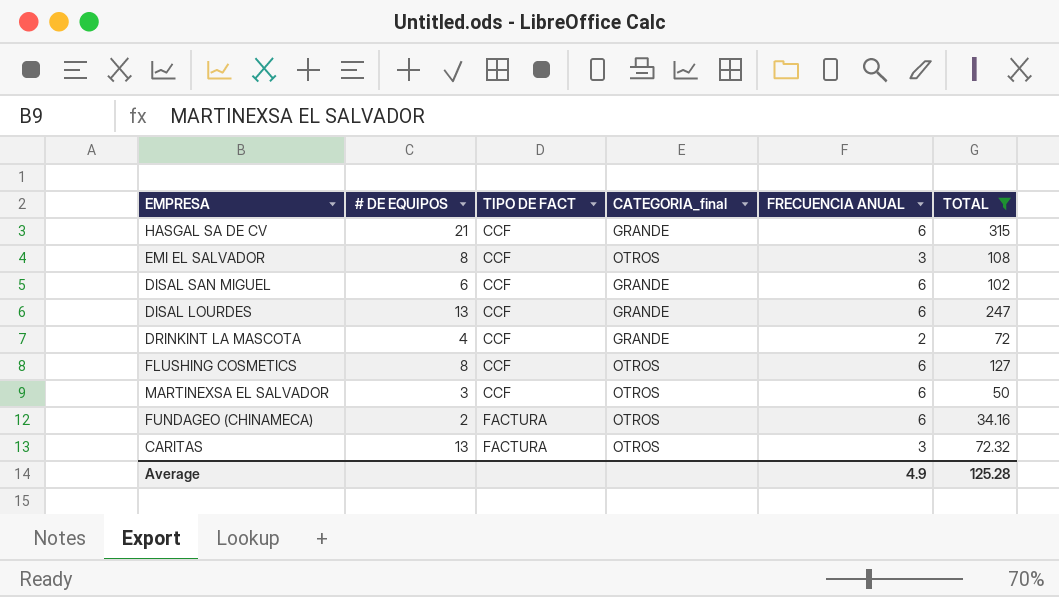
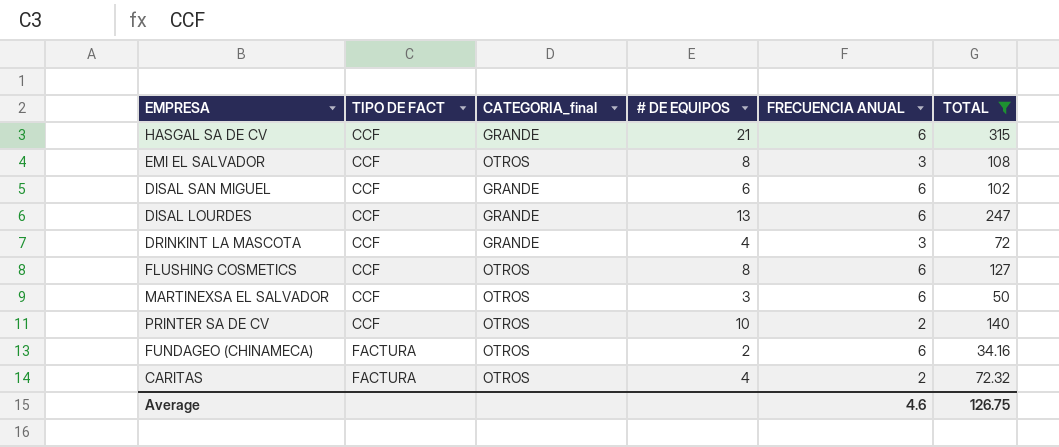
column # DE EQUIPOS | position: 2 -> 4
DRINKINT LA MASCOTA | FRECUENCIA ANUAL: 2 -> 3
row PRINTER SA DE CV: none -> CCF | OTROS | 10 | 2 | 140
CARITAS | # DE EQUIPOS: 13 -> 4
CARITAS | FRECUENCIA ANUAL: 3 -> 2
Average | FRECUENCIA ANUAL: 4.9 -> 4.6
Average | TOTAL: 125.28 -> 126.75

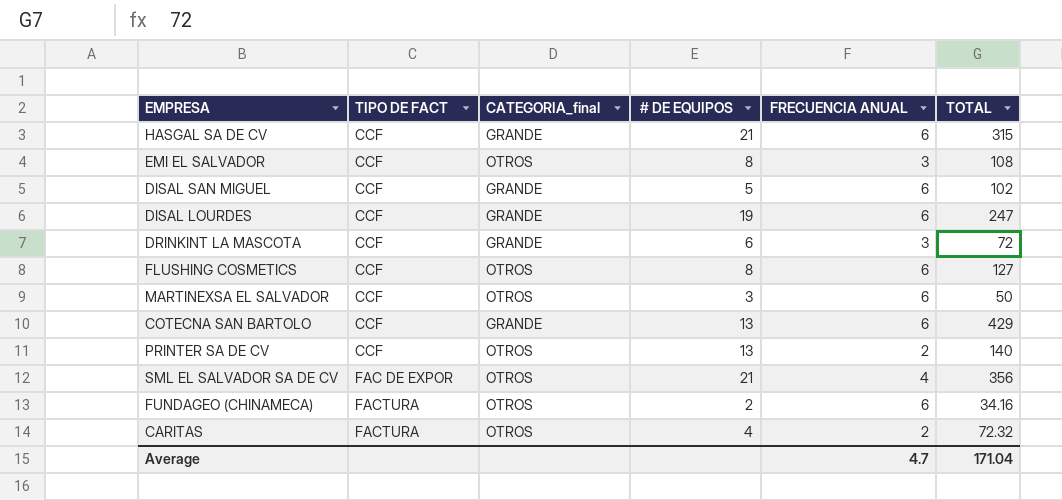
filter: TOTAL <= 315 -> none
DISAL SAN MIGUEL | # DE EQUIPOS: 6 -> 5
DISAL LOURDES | # DE EQUIPOS: 13 -> 19
DRINKINT LA MASCOTA | # DE EQUIPOS: 4 -> 6
PRINTER SA DE CV | # DE EQUIPOS: 10 -> 13
Average | FRECUENCIA ANUAL: 4.6 -> 4.7
Average | TOTAL: 126.75 -> 171.04

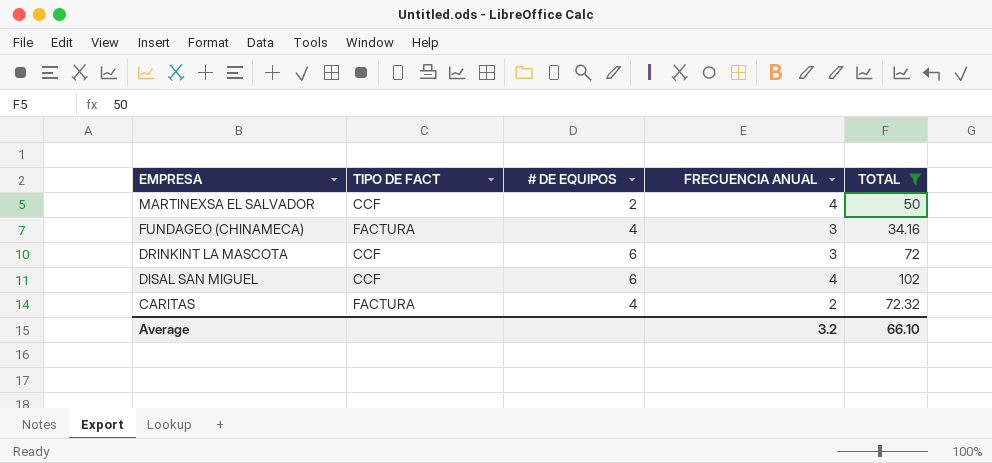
filter: none -> TOTAL <= 102
row order: TIPO DE FACT ascending -> EMPRESA descending
column CATEGORIA_final | position: 3 -> none
MARTINEXSA EL SALVADOR | # DE EQUIPOS: 3 -> 2
MARTINEXSA EL SALVADOR | FRECUENCIA ANUAL: 6 -> 4
FUNDAGEO (CHINAMECA) | # DE EQUIPOS: 2 -> 4
FUNDAGEO (CHINAMECA) | FRECUENCIA ANUAL: 6 -> 3
DISAL SAN MIGUEL | # DE EQUIPOS: 5 -> 6
DISAL SAN MIGUEL | FRECUENCIA ANUAL: 6 -> 4
Average | FRECUENCIA ANUAL: 4.7 -> 3.2
Average | TOTAL: 171.04 -> 66.10

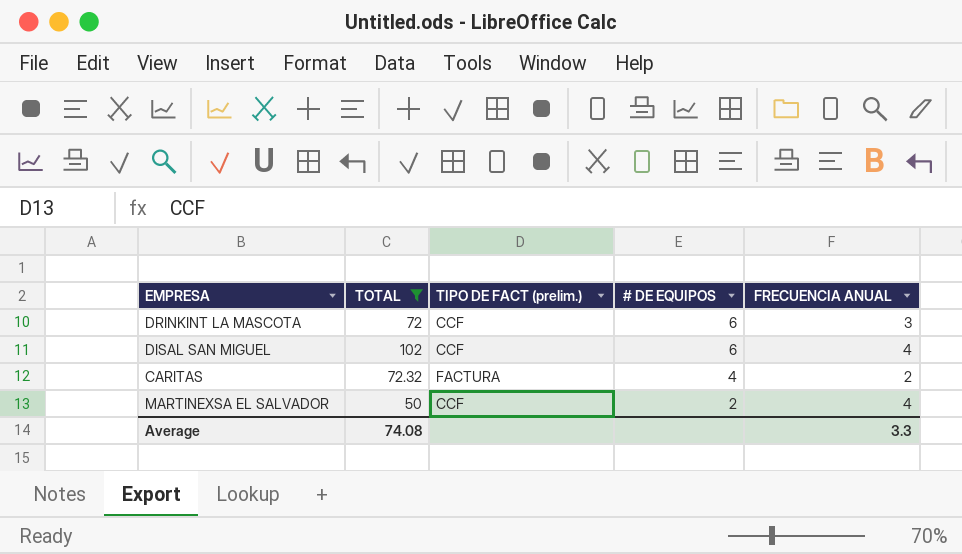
row order: EMPRESA descending -> # DE EQUIPOS descending
column TOTAL | position: 5 -> 2
column name: TIPO DE FACT -> TIPO DE FACT (prelim.)
row FUNDAGEO (CHINAMECA): FACTURA | 4 | 3 | 34.16 -> none
Average | TOTAL: 66.10 -> 74.08
Average | FRECUENCIA ANUAL: 3.2 -> 3.3

